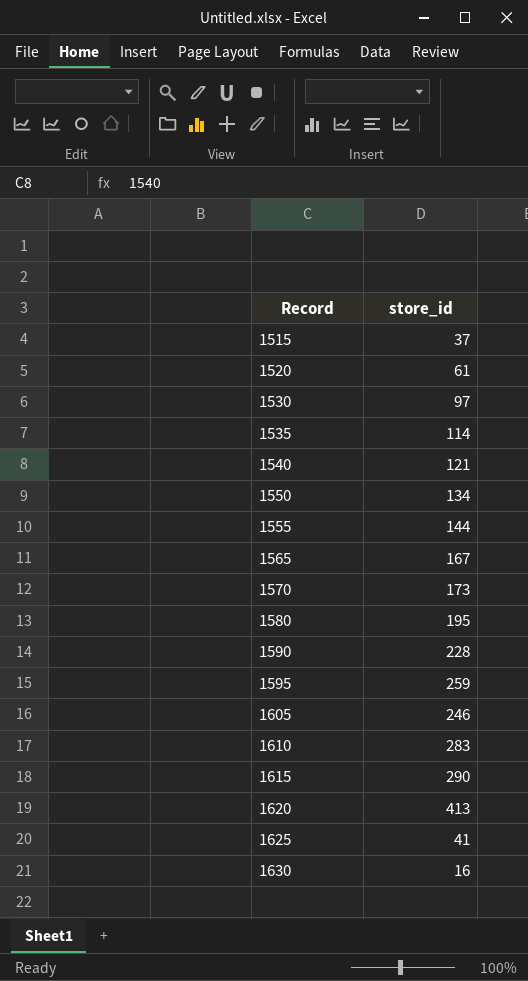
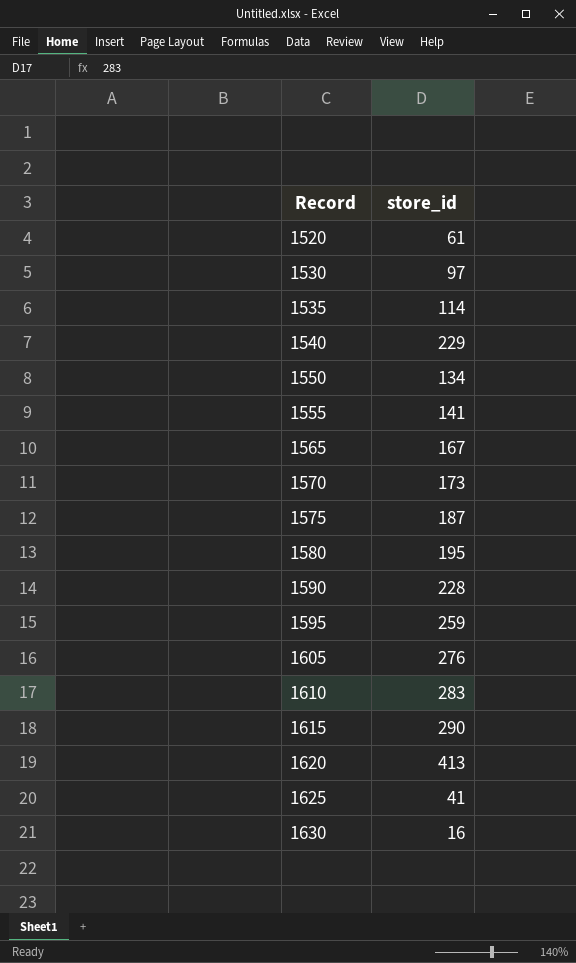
row 1515: 37 -> none
1540 | store_id: 121 -> 229
1555 | store_id: 144 -> 141
row 1575: none -> 187
1605 | store_id: 246 -> 276

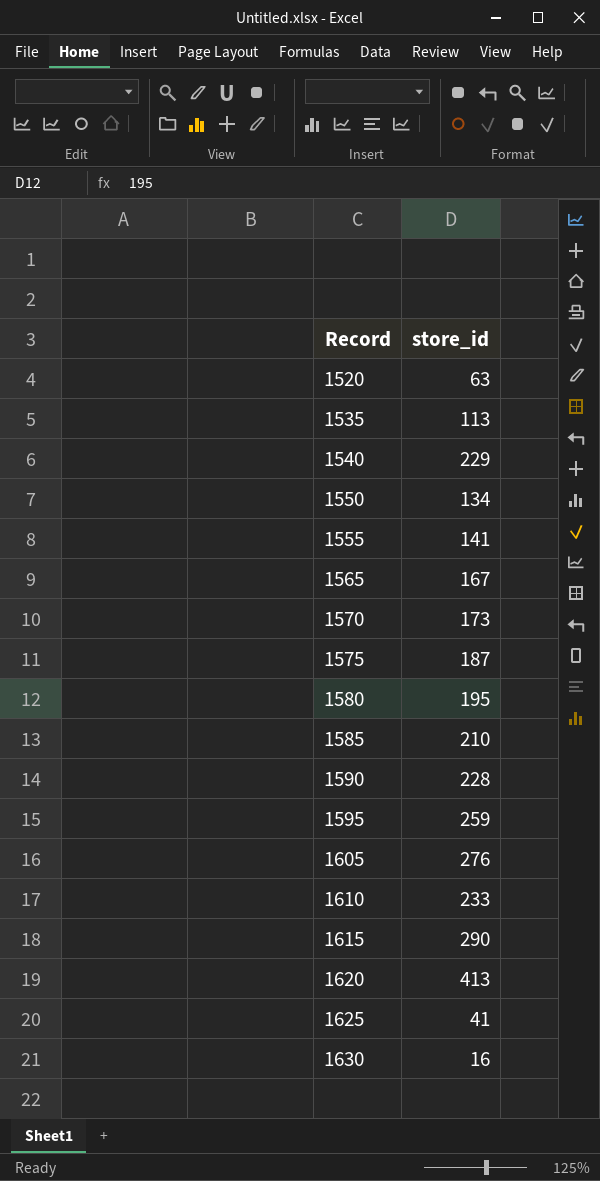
row 1530: 97 -> none
1520 | store_id: 61 -> 63
1535 | store_id: 114 -> 113
row 1585: none -> 210
1610 | store_id: 283 -> 233

